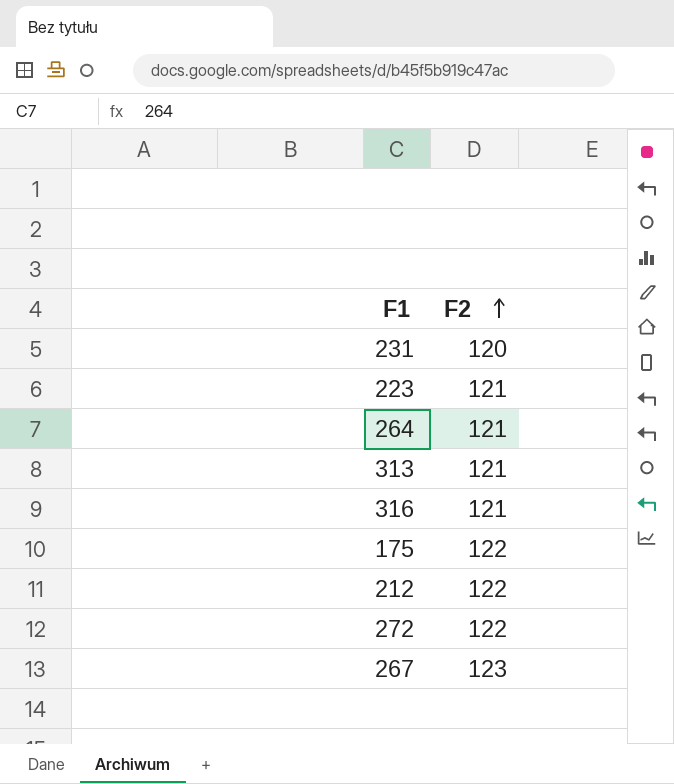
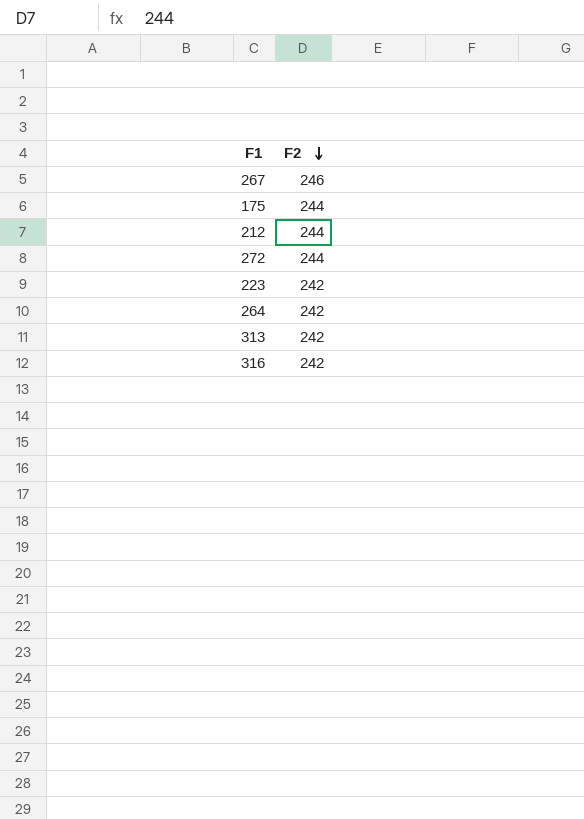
row order: F2 ascending -> F2 descending
row 231: 120 -> none
267 | F2: 123 -> 246
175 | F2: 122 -> 244
212 | F2: 122 -> 244
272 | F2: 122 -> 244
223 | F2: 121 -> 242
264 | F2: 121 -> 242
313 | F2: 121 -> 242
316 | F2: 121 -> 242

